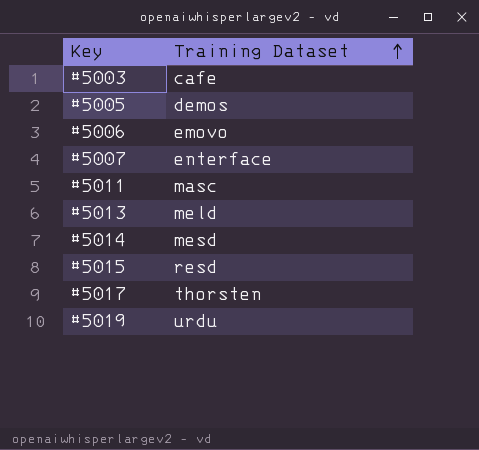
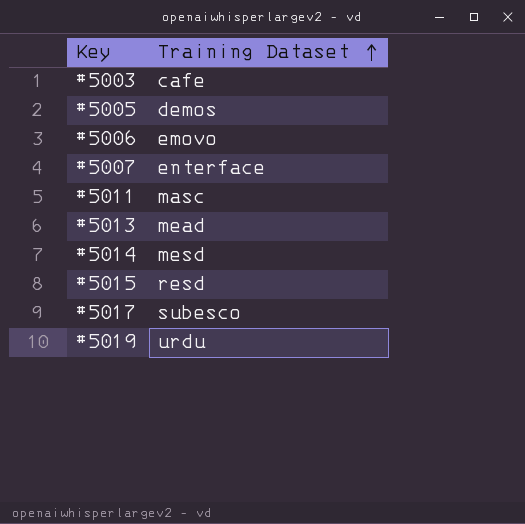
#5013 | Training Dataset: meld -> mead
#5017 | Training Dataset: thorsten -> subesco

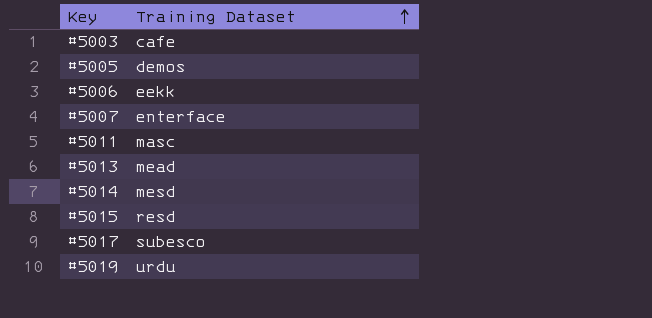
#5006 | Training Dataset: emovo -> eekk

